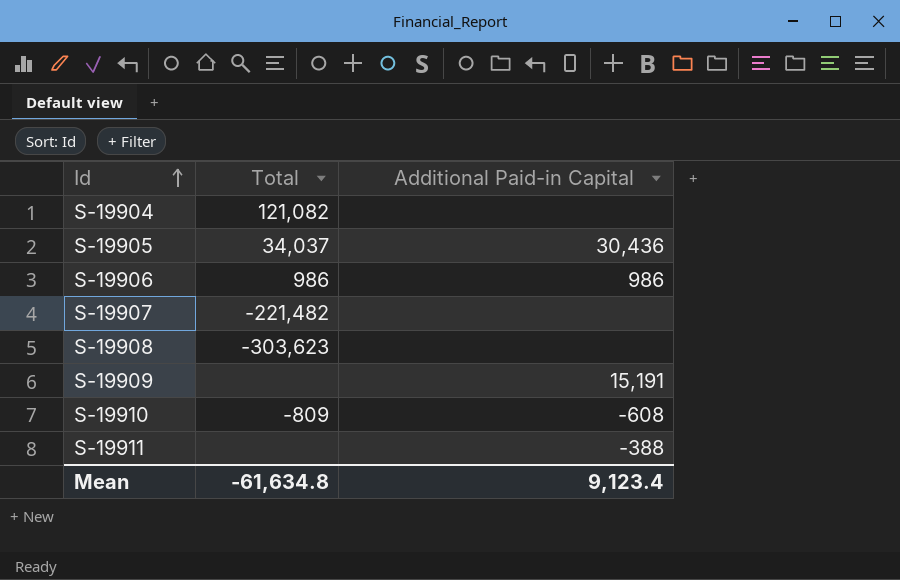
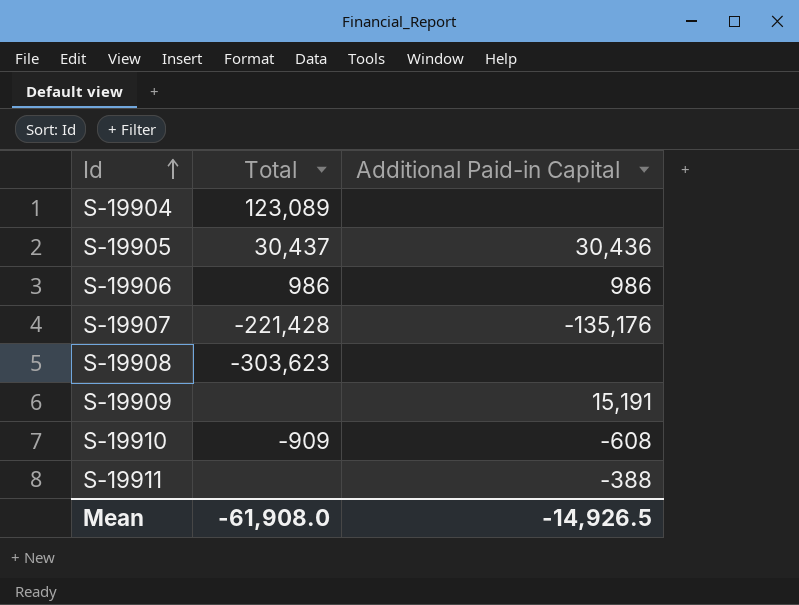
S-19904 | Total: 121,082 -> 123,089
S-19905 | Total: 34,037 -> 30,437
S-19907 | Total: -221,482 -> -221,428
S-19907 | Additional Paid-in Capital: none -> -135,176
S-19910 | Total: -809 -> -909
Mean | Total: -61,634.8 -> -61,908.0
Mean | Additional Paid-in Capital: 9,123.4 -> -14,926.5

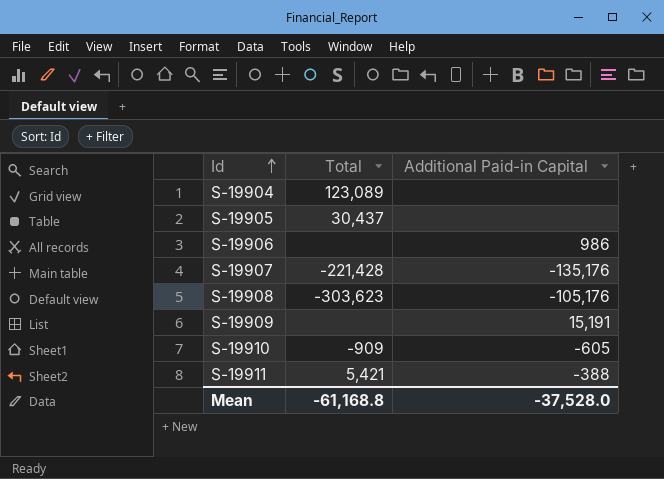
S-19905 | Additional Paid-in Capital: 30,436 -> none
S-19906 | Total: 986 -> none
S-19908 | Additional Paid-in Capital: none -> -105,176
S-19910 | Additional Paid-in Capital: -608 -> -605
S-19911 | Total: none -> 5,421
Mean | Total: -61,908.0 -> -61,168.8
Mean | Additional Paid-in Capital: -14,926.5 -> -37,528.0

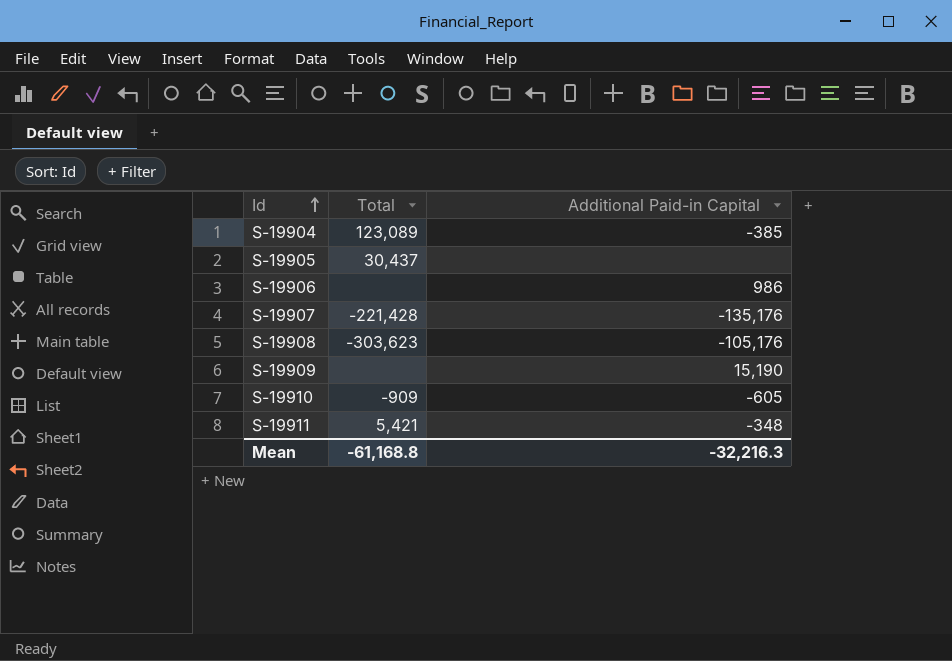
S-19904 | Additional Paid-in Capital: none -> -385
S-19909 | Additional Paid-in Capital: 15,191 -> 15,190
S-19911 | Additional Paid-in Capital: -388 -> -348
Mean | Additional Paid-in Capital: -37,528.0 -> -32,216.3

